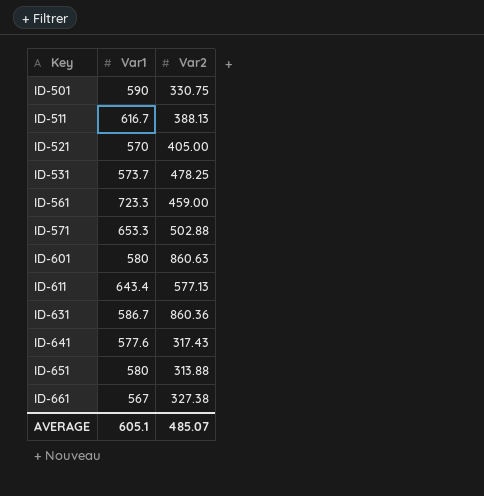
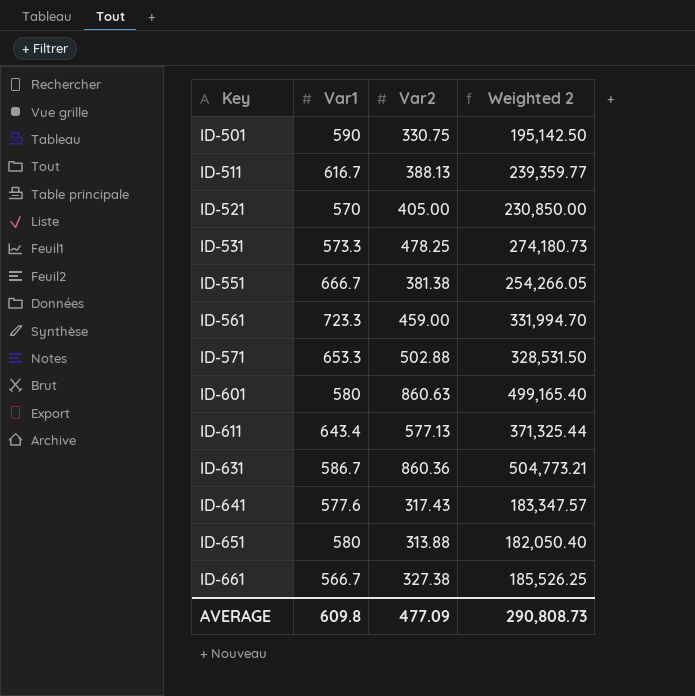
column Weighted 2 | formula: none -> [Var1] * [Var2]
ID-531 | Var1: 573.7 -> 573.3
row ID-551: none -> 666.7 | 381.38 | 254,266.05
ID-661 | Var1: 567 -> 566.7
AVERAGE | Var1: 605.1 -> 609.8
AVERAGE | Var2: 485.07 -> 477.09

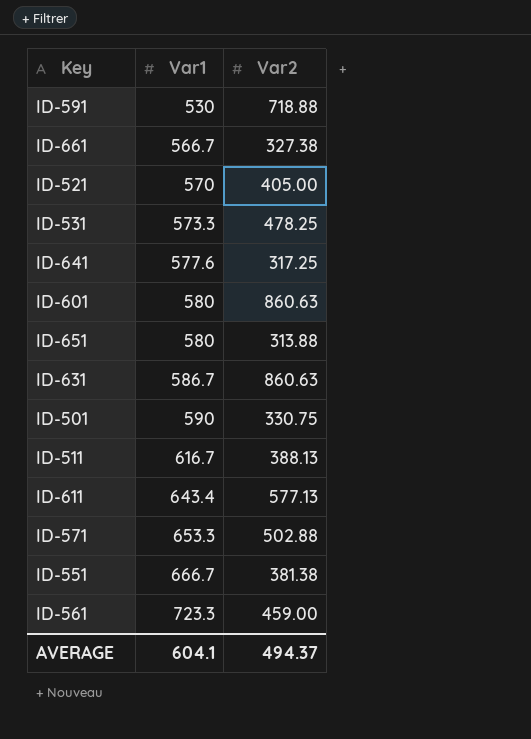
row order: Key ascending -> Var1 ascending
column Weighted 2 | formula: [Var1] * [Var2] -> none
row ID-591: none -> 530 | 718.88
ID-641 | Var2: 317.43 -> 317.25
ID-631 | Var2: 860.36 -> 860.63
AVERAGE | Var1: 609.8 -> 604.1
AVERAGE | Var2: 477.09 -> 494.37

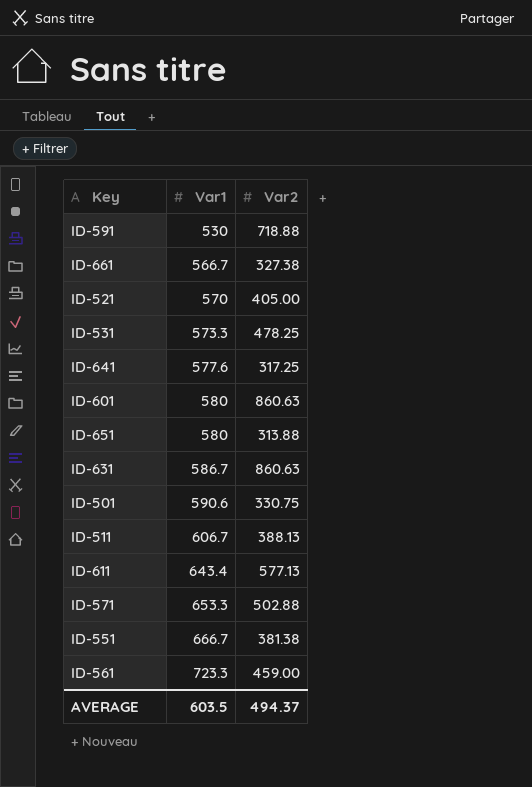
ID-501 | Var1: 590 -> 590.6
ID-511 | Var1: 616.7 -> 606.7
AVERAGE | Var1: 604.1 -> 603.5

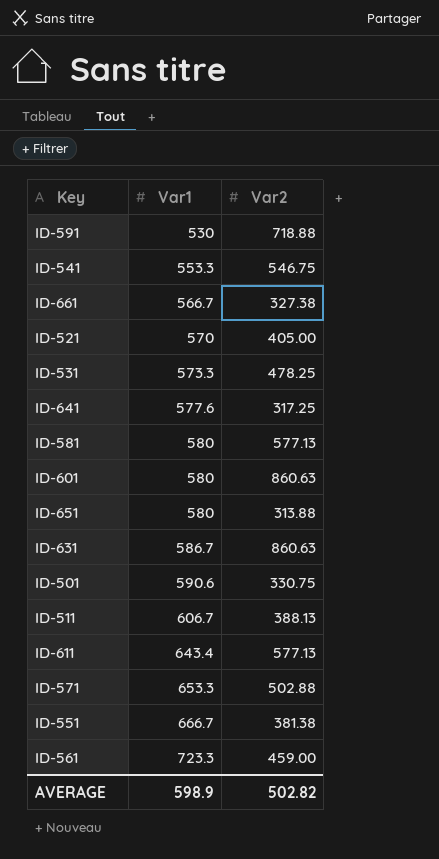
row ID-541: none -> 553.3 | 546.75
row ID-581: none -> 580 | 577.13
AVERAGE | Var1: 603.5 -> 598.9
AVERAGE | Var2: 494.37 -> 502.82

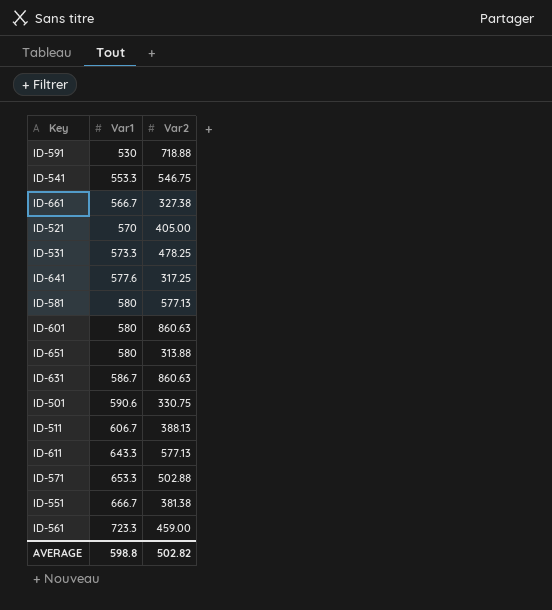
ID-611 | Var1: 643.4 -> 643.3
AVERAGE | Var1: 598.9 -> 598.8

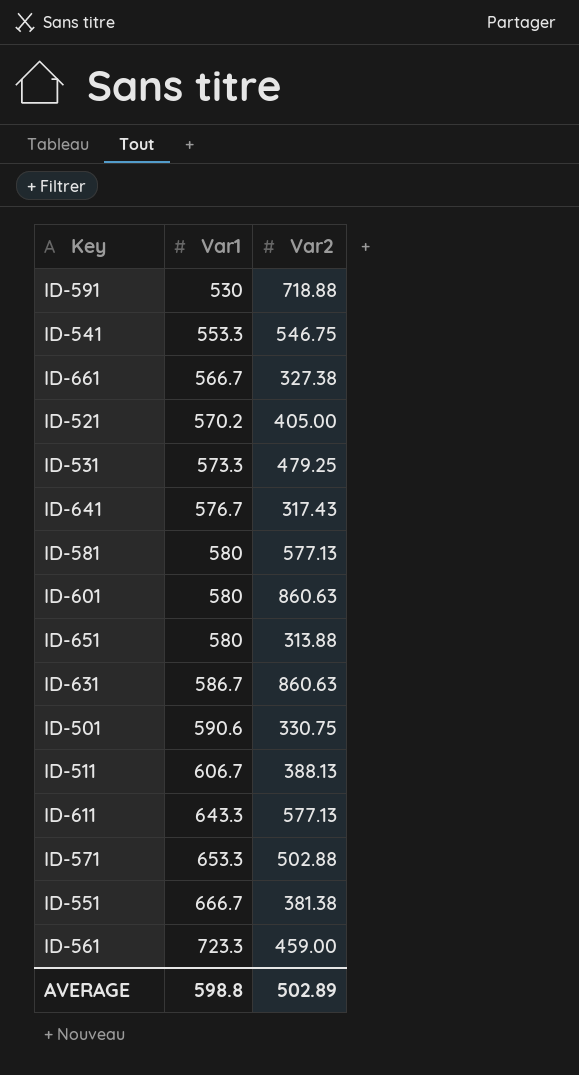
ID-521 | Var1: 570 -> 570.2
ID-531 | Var2: 478.25 -> 479.25
ID-641 | Var1: 577.6 -> 576.7
ID-641 | Var2: 317.25 -> 317.43
AVERAGE | Var2: 502.82 -> 502.89

